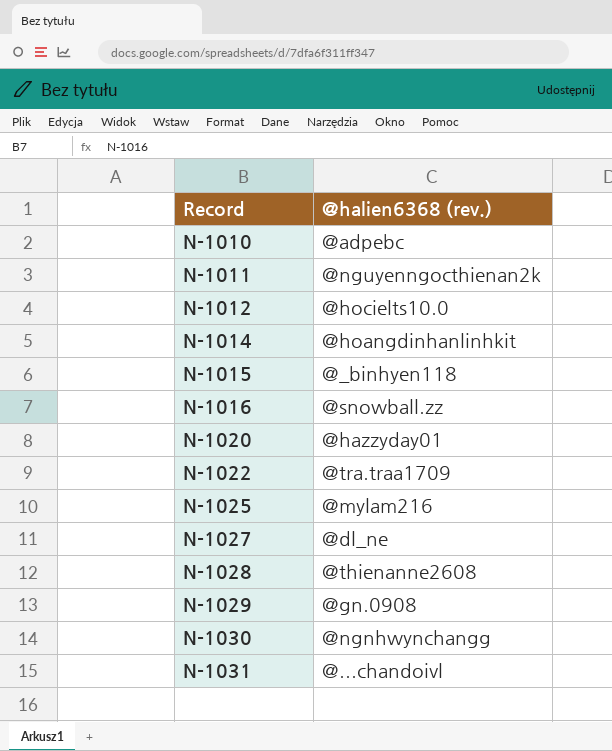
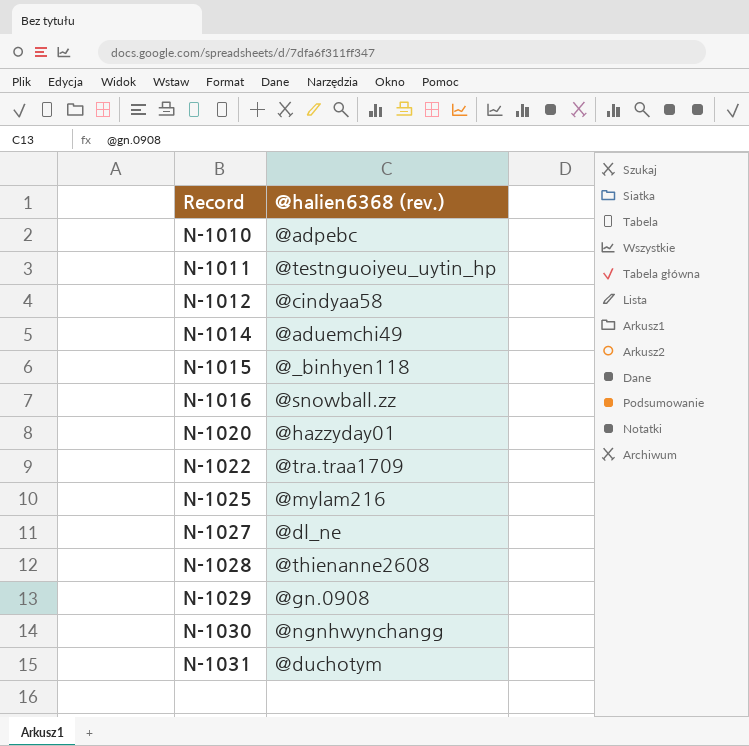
N-1011 | @halien6368 (rev.): @nguyenngocthienan2k -> @testnguoiyeu_uytin_hp
N-1012 | @halien6368 (rev.): @hocielts10.0 -> @cindyaa58
N-1014 | @halien6368 (rev.): @hoangdinhanlinhkit -> @aduemchi49
N-1031 | @halien6368 (rev.): @...chandoivl -> @duchotym

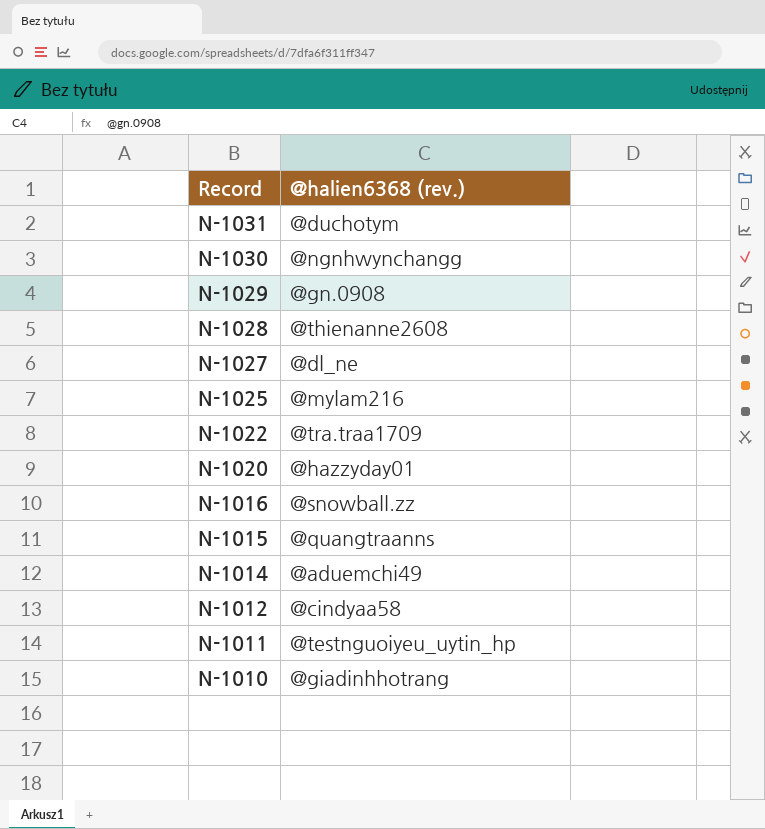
row order: Record ascending -> Record descending
N-1015 | @halien6368 (rev.): @_binhyen118 -> @quangtraanns
N-1010 | @halien6368 (rev.): @adpebc -> @giadinhhotrang

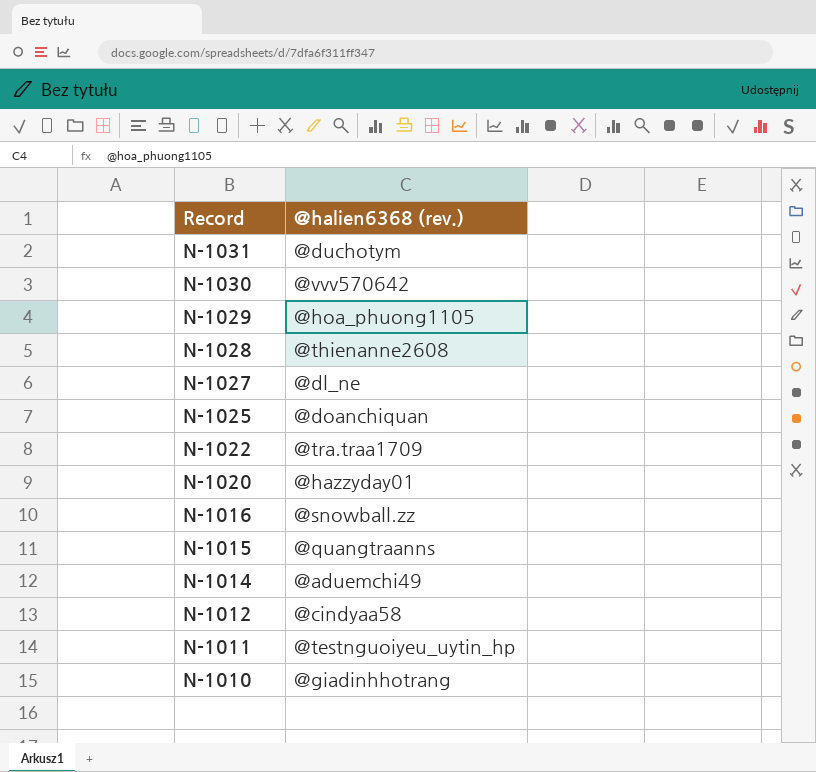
N-1030 | @halien6368 (rev.): @ngnhwynchangg -> @vvv570642
N-1029 | @halien6368 (rev.): @gn.0908 -> @hoa_phuong1105
N-1025 | @halien6368 (rev.): @mylam216 -> @doanchiquan

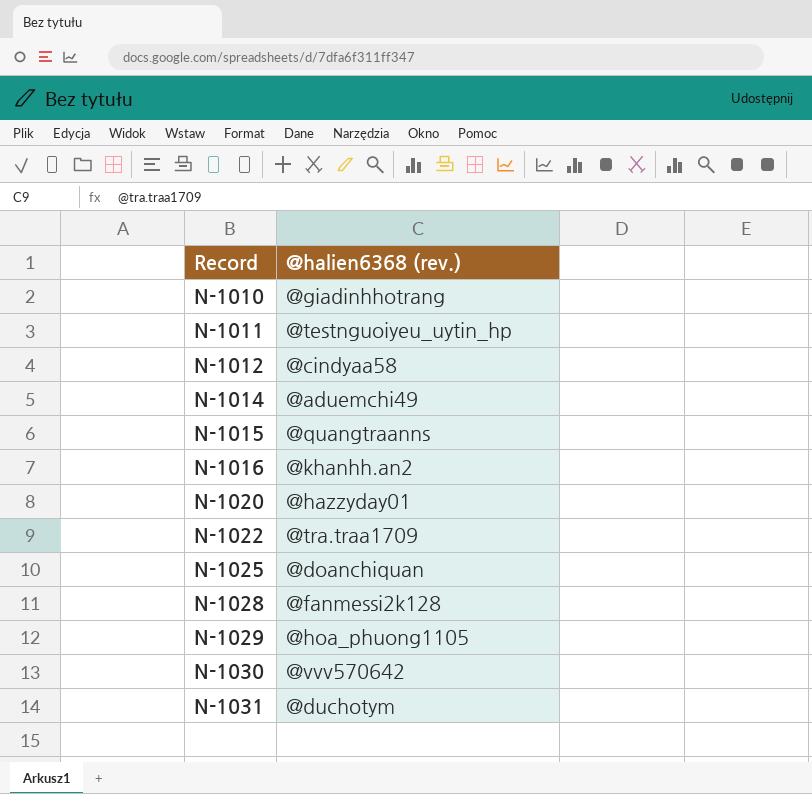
row order: Record descending -> Record ascending
row N-1027: @dl_ne -> none
N-1016 | @halien6368 (rev.): @snowball.zz -> @khanhh.an2
N-1028 | @halien6368 (rev.): @thienanne2608 -> @fanmessi2k128

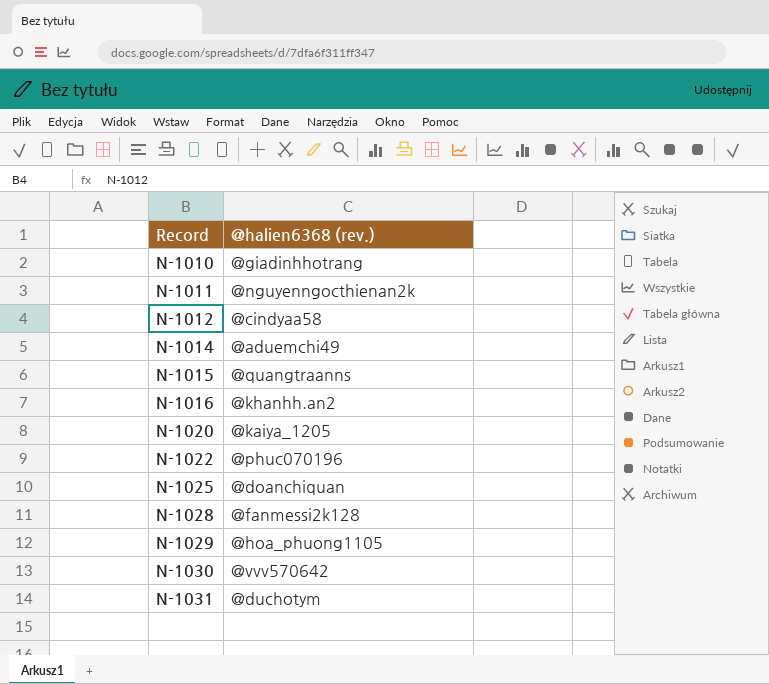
N-1011 | @halien6368 (rev.): @testnguoiyeu_uytin_hp -> @nguyenngocthienan2k
N-1020 | @halien6368 (rev.): @hazzyday01 -> @kaiya_1205
N-1022 | @halien6368 (rev.): @tra.traa1709 -> @phuc070196

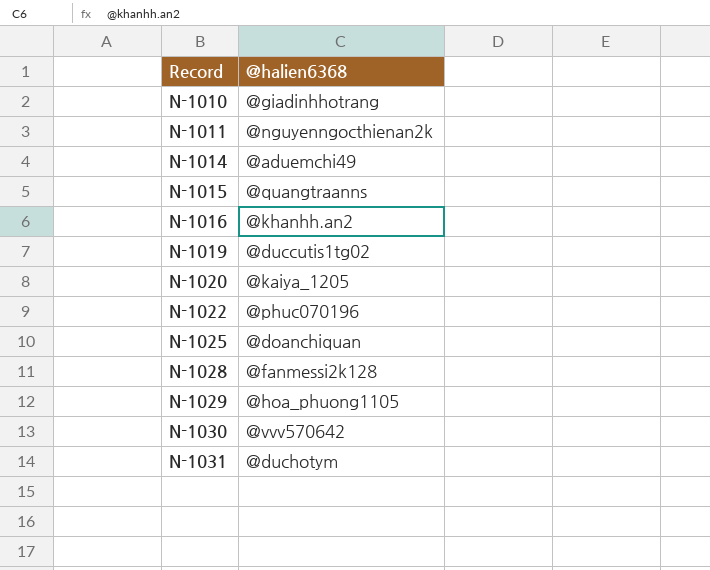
column name: @halien6368 (rev.) -> @halien6368
row N-1012: @cindyaa58 -> none
row N-1019: none -> @duccutis1tg02

